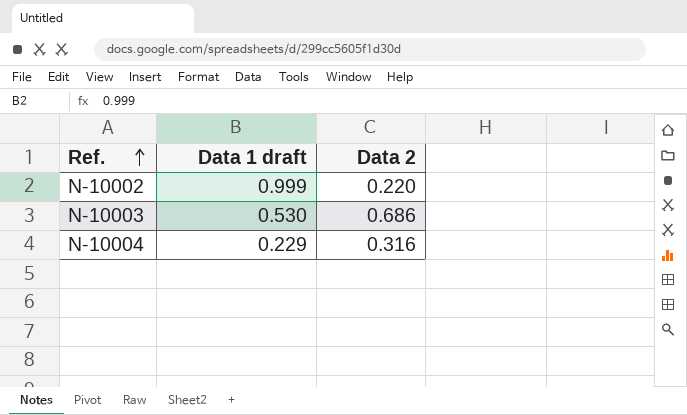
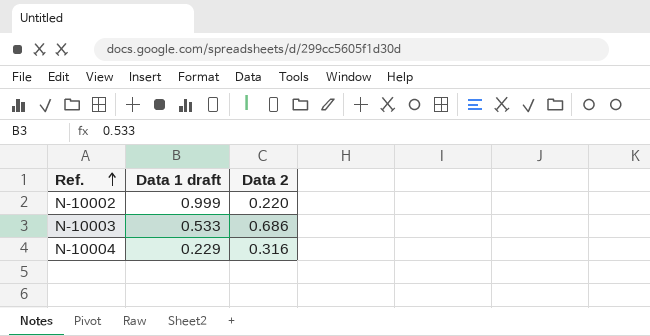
N-10003 | Data 1 draft: 0.530 -> 0.533

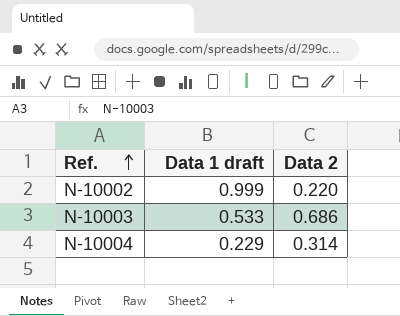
N-10004 | Data 2: 0.316 -> 0.314

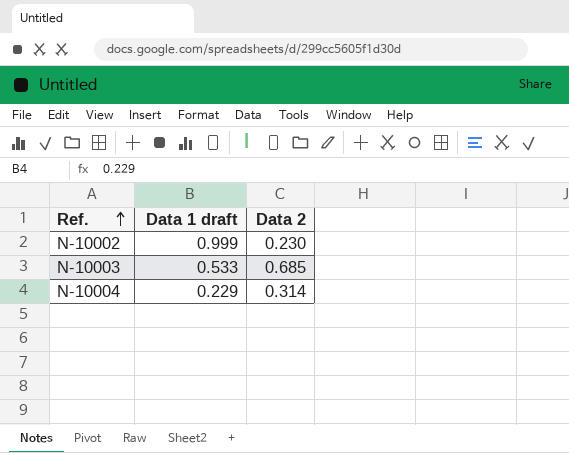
N-10002 | Data 2: 0.220 -> 0.230
N-10003 | Data 2: 0.686 -> 0.685

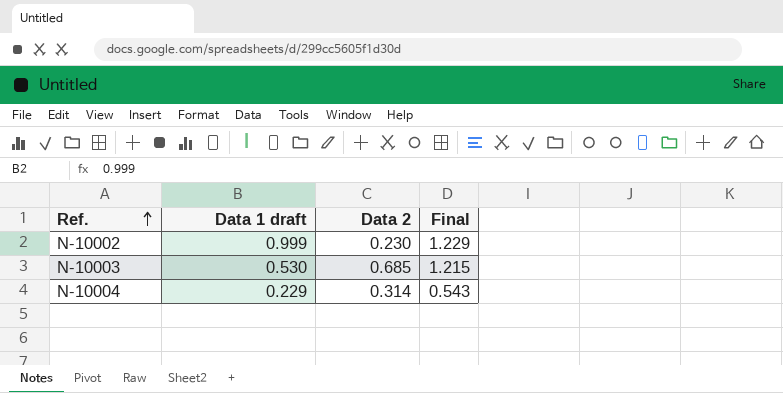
column Final | formula: none -> [Data 1 draft] + [Data 2]
N-10003 | Data 1 draft: 0.533 -> 0.530

